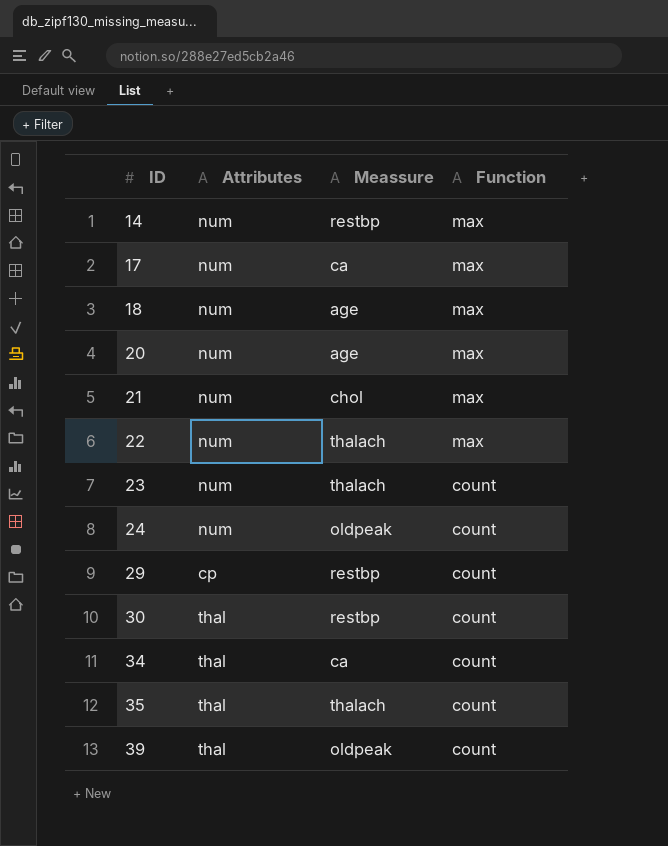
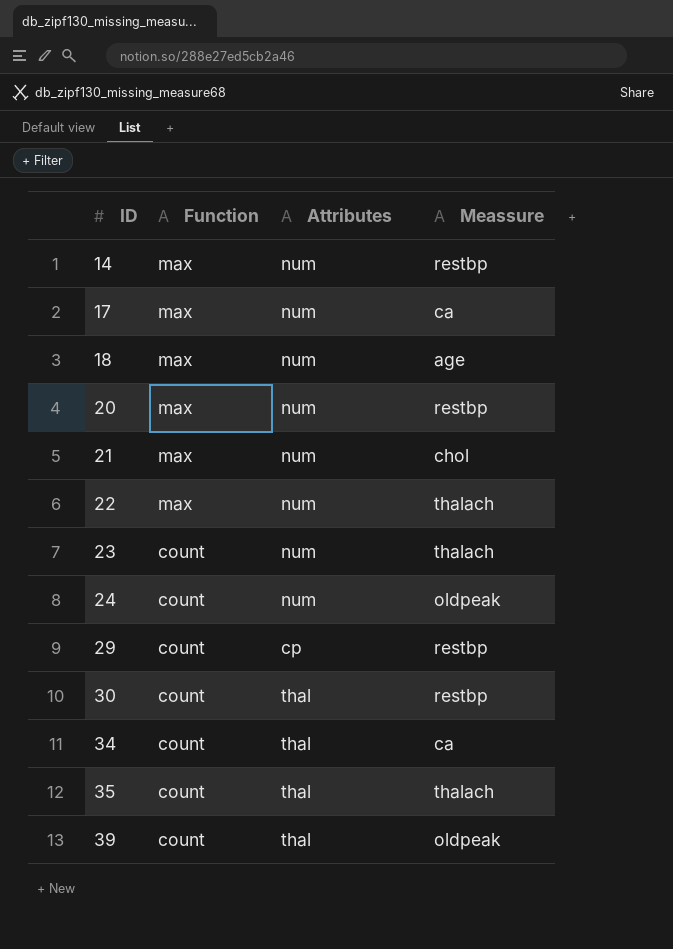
column Function | position: 4 -> 2
20 | Meassure: age -> restbp

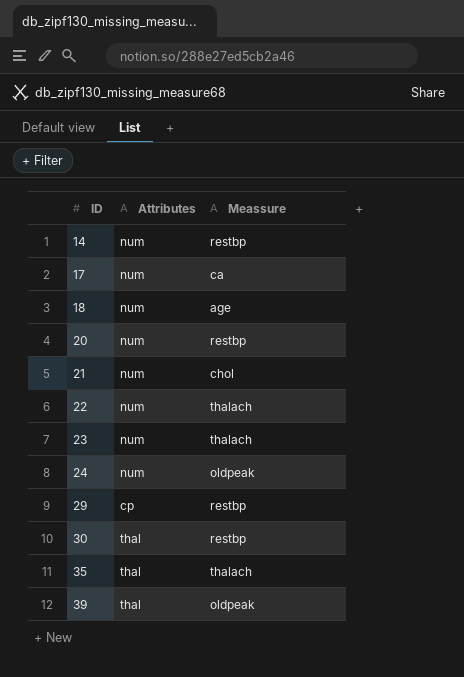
column Function | position: 2 -> none
row 34: count | thal | ca -> none

